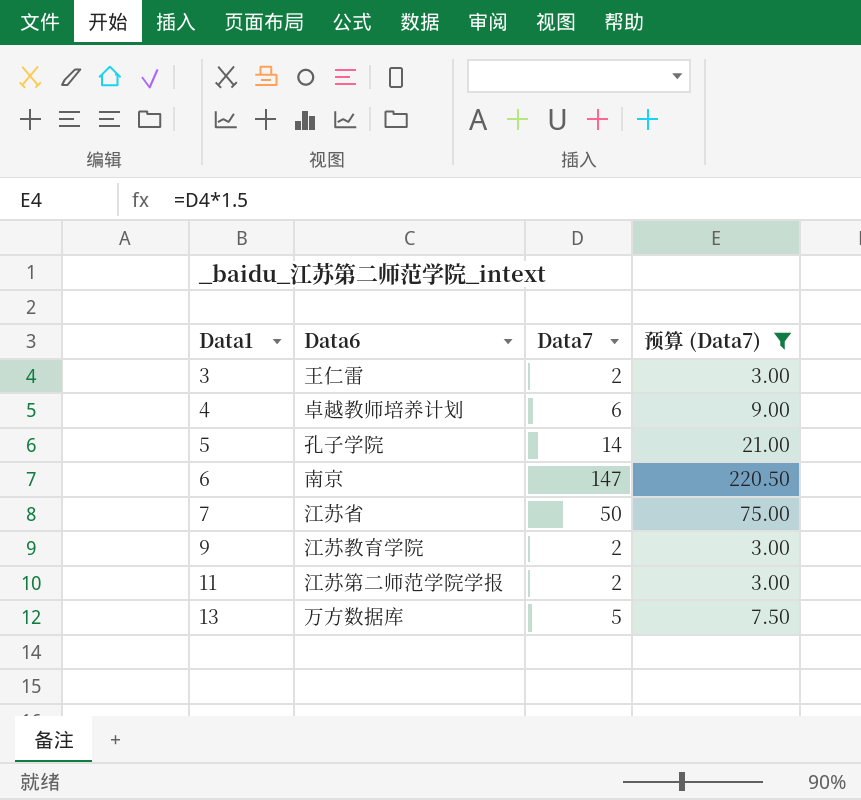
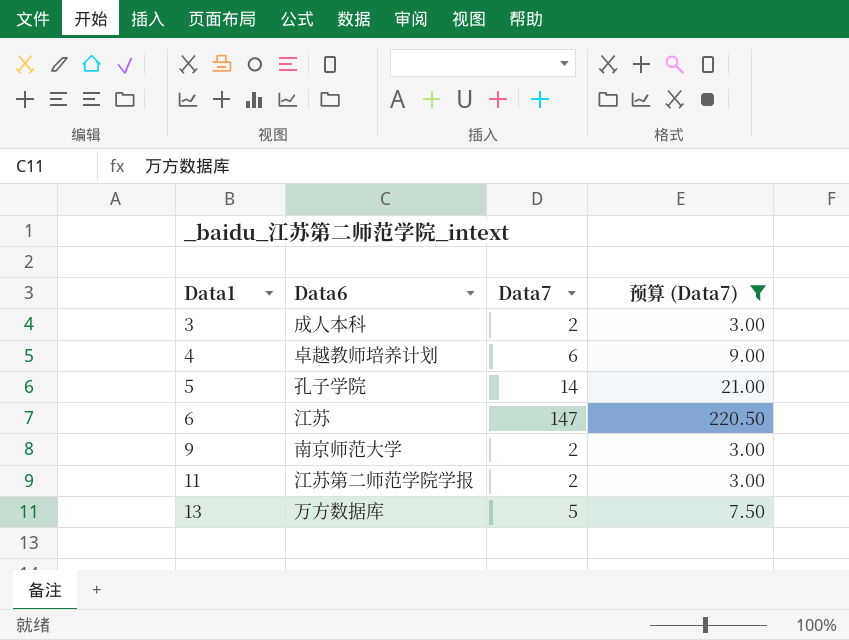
row 7: 江苏省 | 50 | 75.00 -> none
3 | Data6: 王仁雷 -> 成人本科
6 | Data6: 南京 -> 江苏
9 | Data6: 江苏教育学院 -> 南京师范大学

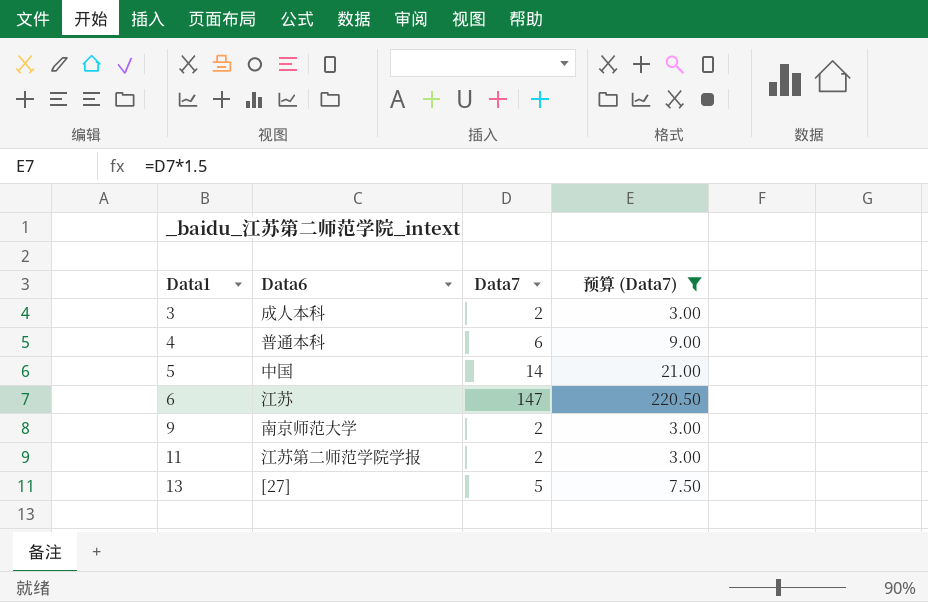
4 | Data6: 卓越教师培养计划 -> 普通本科
5 | Data6: 孔子学院 -> 中国
13 | Data6: 万方数据库 -> [27]

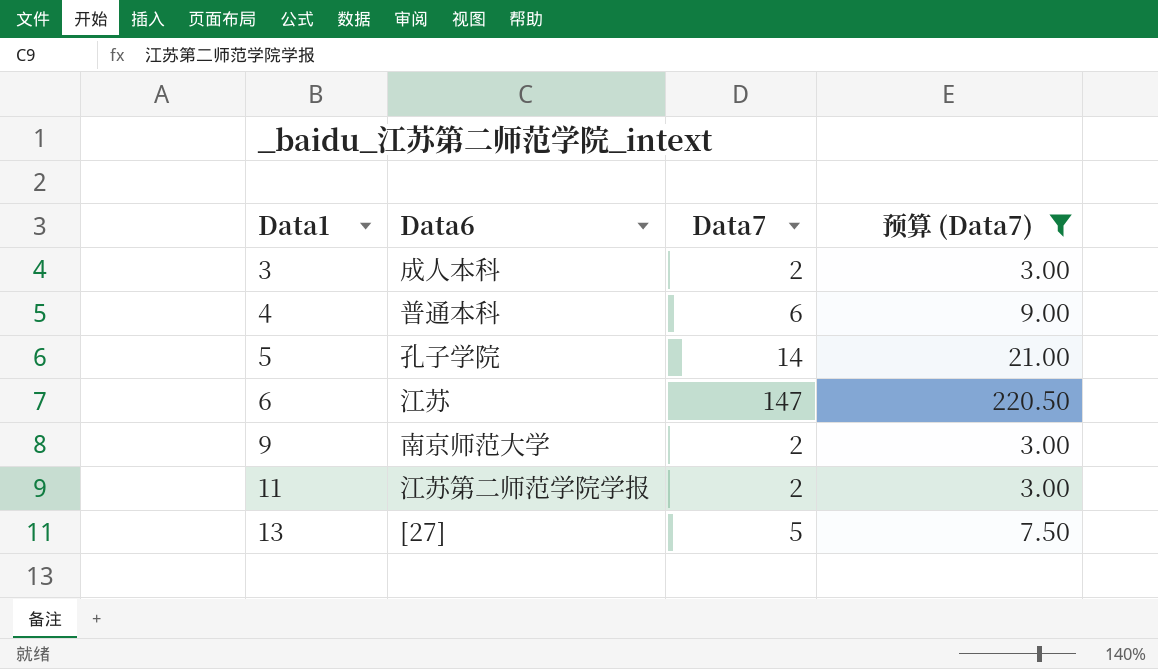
5 | Data6: 中国 -> 孔子学院

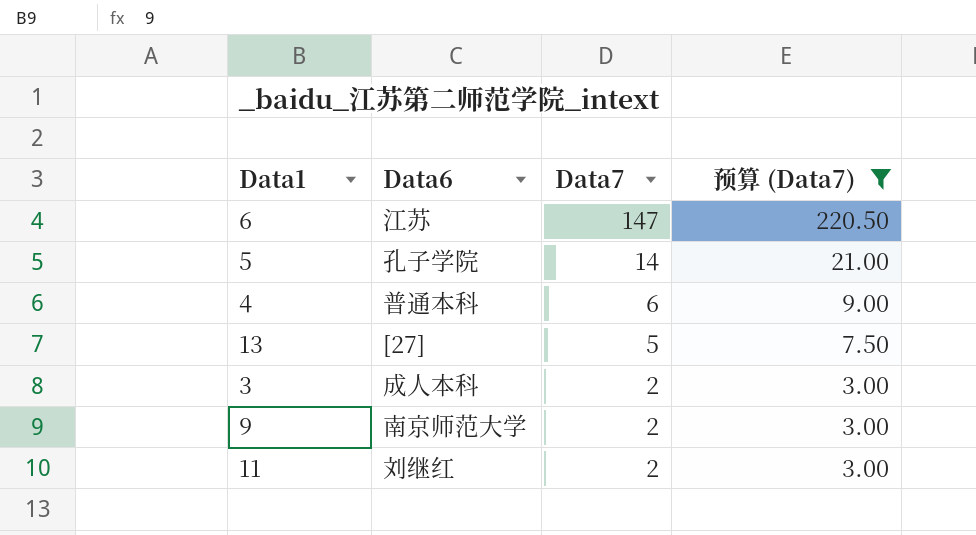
row order: Data1 ascending -> Data7 descending
11 | Data6: 江苏第二师范学院学报 -> 刘继红

